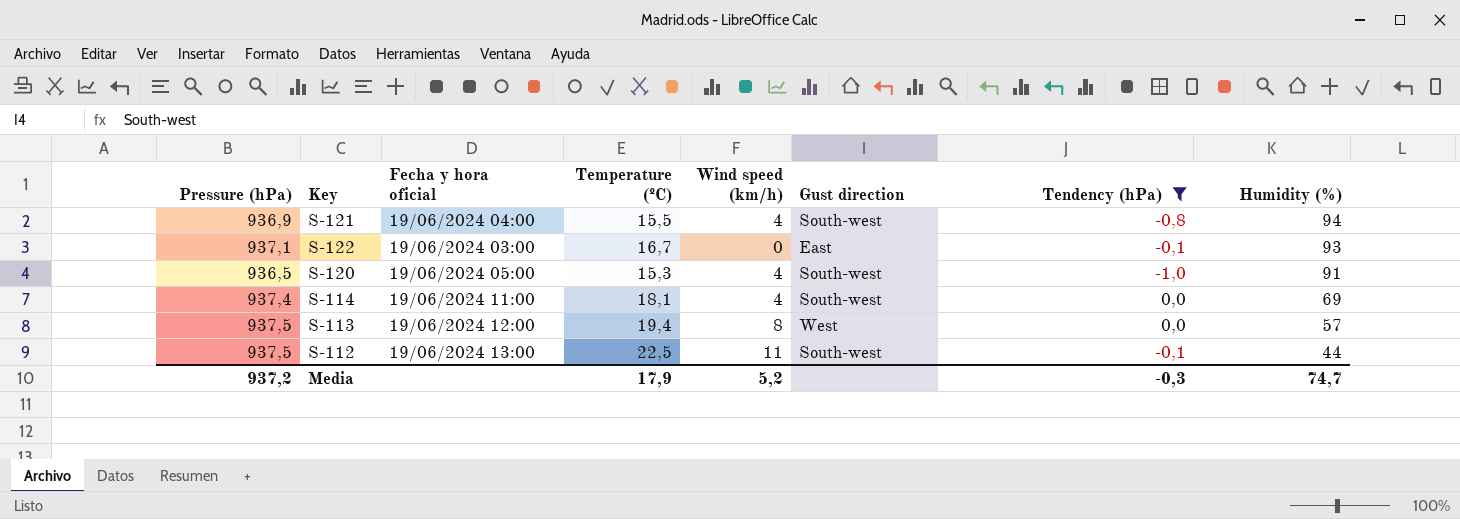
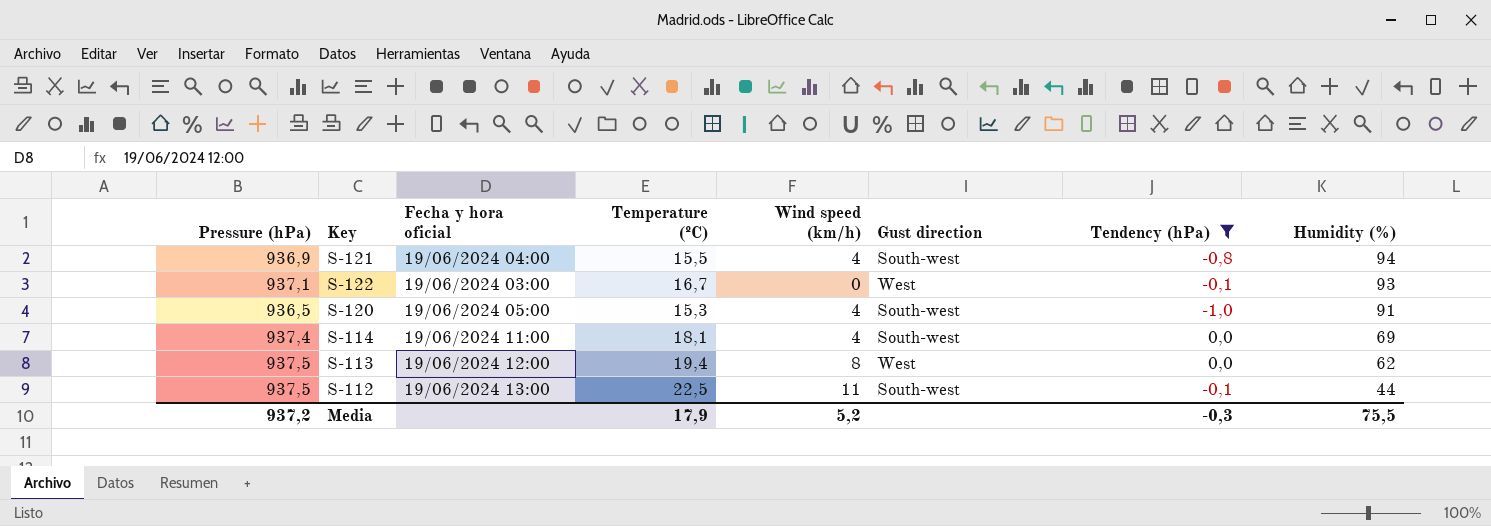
S-122 | Gust direction: East -> West
S-113 | Humidity (%): 57 -> 62
Media | Humidity (%): 74,7 -> 75,5

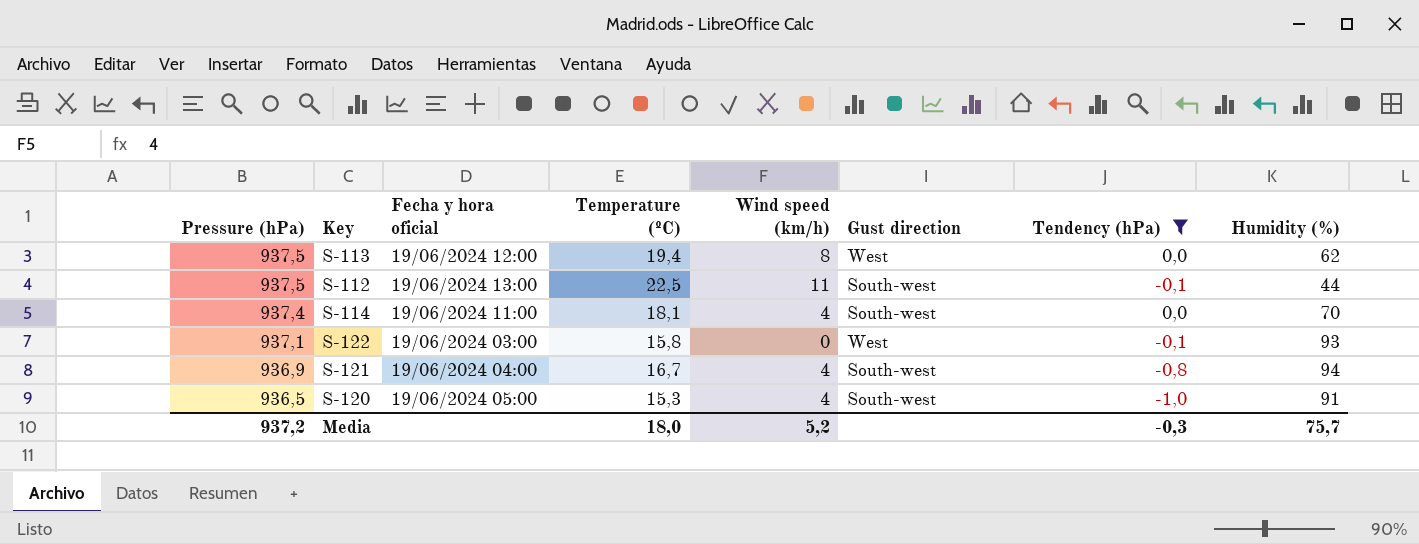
row order: Humidity (%) descending -> Pressure (hPa) descending
S-114 | Humidity (%): 69 -> 70
S-122 | Temperature (ºC): 16,7 -> 15,8
S-121 | Temperature (ºC): 15,5 -> 16,7
Media | Temperature (ºC): 17,9 -> 18,0
Media | Humidity (%): 75,5 -> 75,7

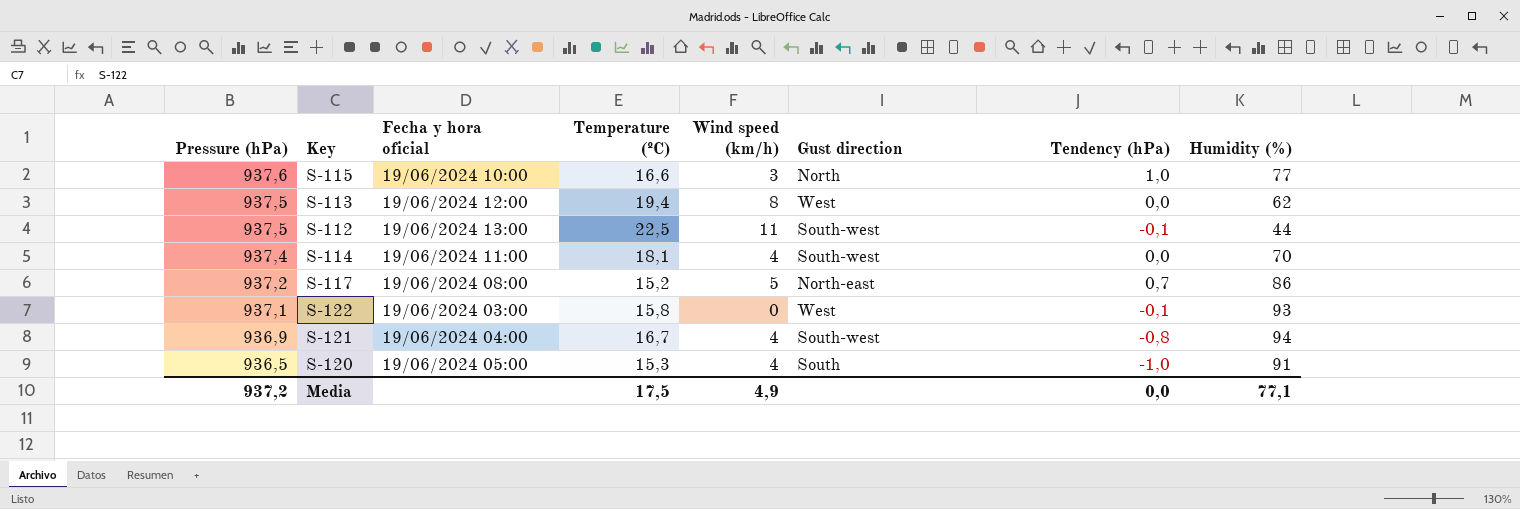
filter: Tendency (hPa) <= 0,0 -> none
S-120 | Gust direction: South-west -> South
Media | Temperature (ºC): 18,0 -> 17,5
Media | Wind speed (km/h): 5,2 -> 4,9
Media | Tendency (hPa): -0,3 -> 0,0
Media | Humidity (%): 75,7 -> 77,1

